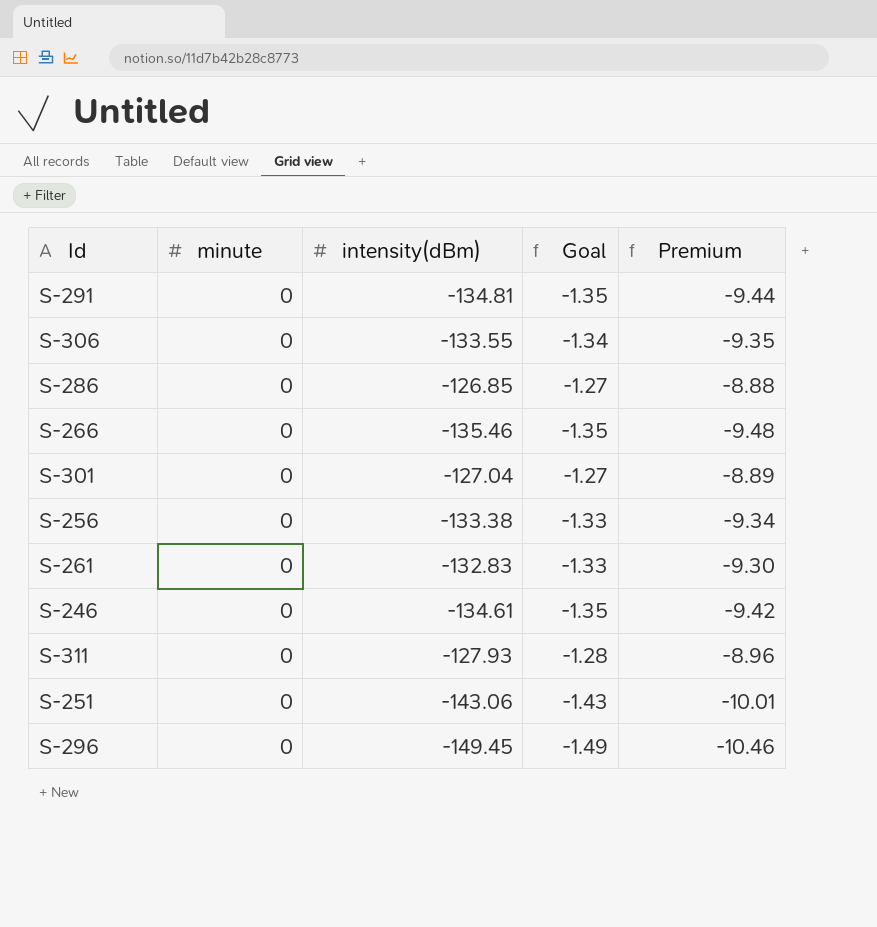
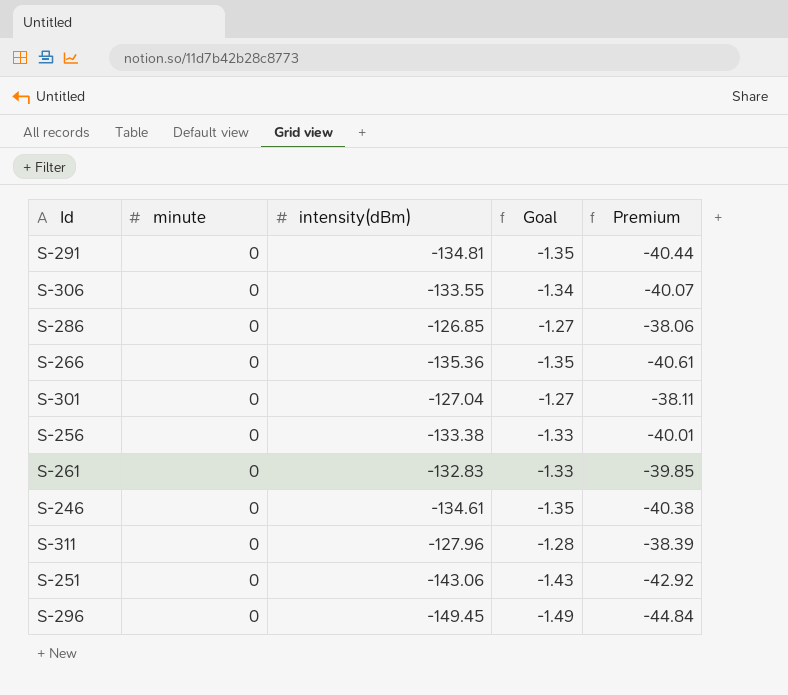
column Premium | formula: [intensity(dBm)] * 0.07 -> [intensity(dBm)] * 0.3
S-266 | intensity(dBm): -135.46 -> -135.36
S-311 | intensity(dBm): -127.93 -> -127.96

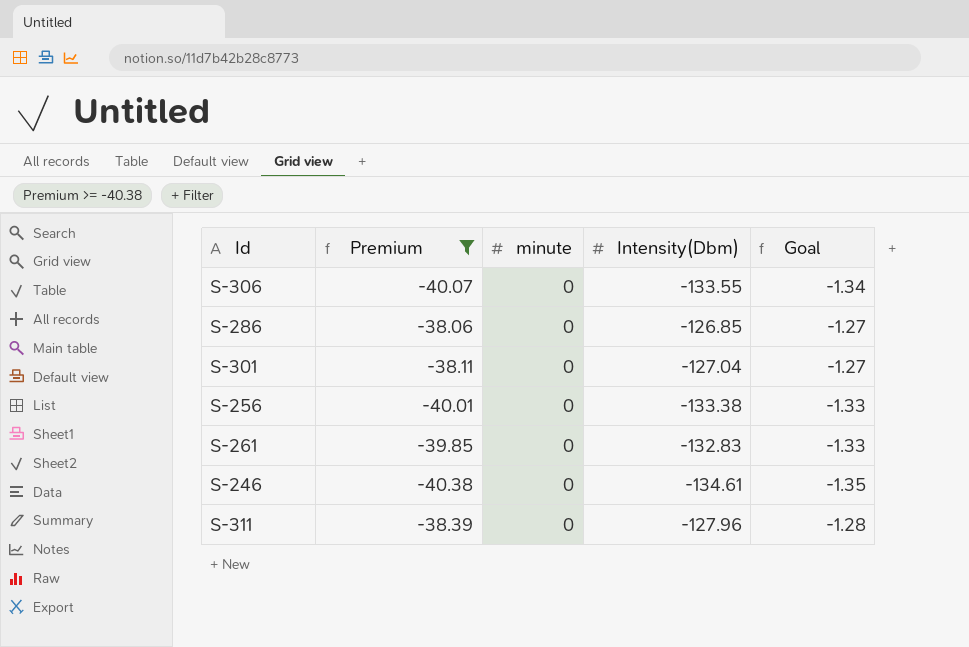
filter: none -> Premium >= -40.38
column Premium | position: 5 -> 2
column name: intensity(dBm) -> Intensity(Dbm)

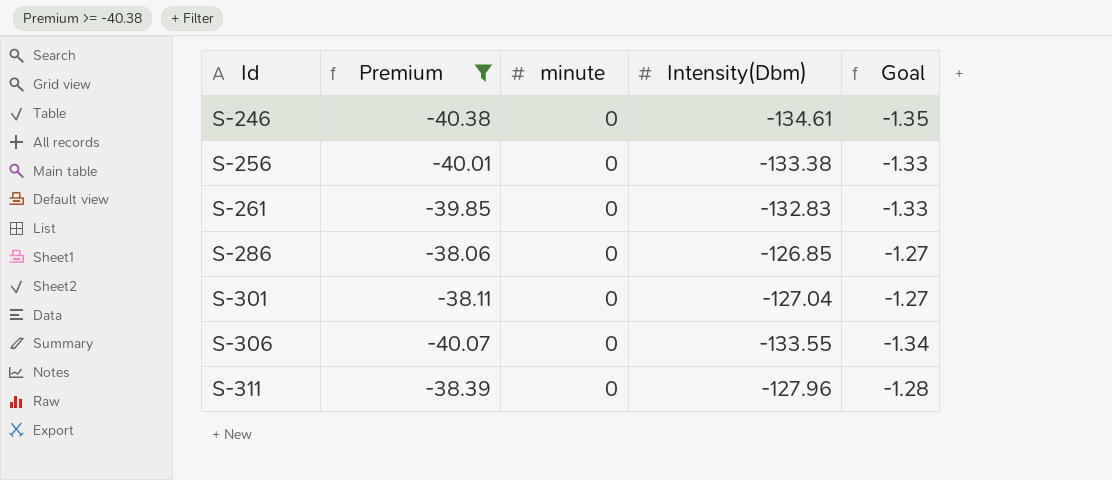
row order: none -> Id ascending

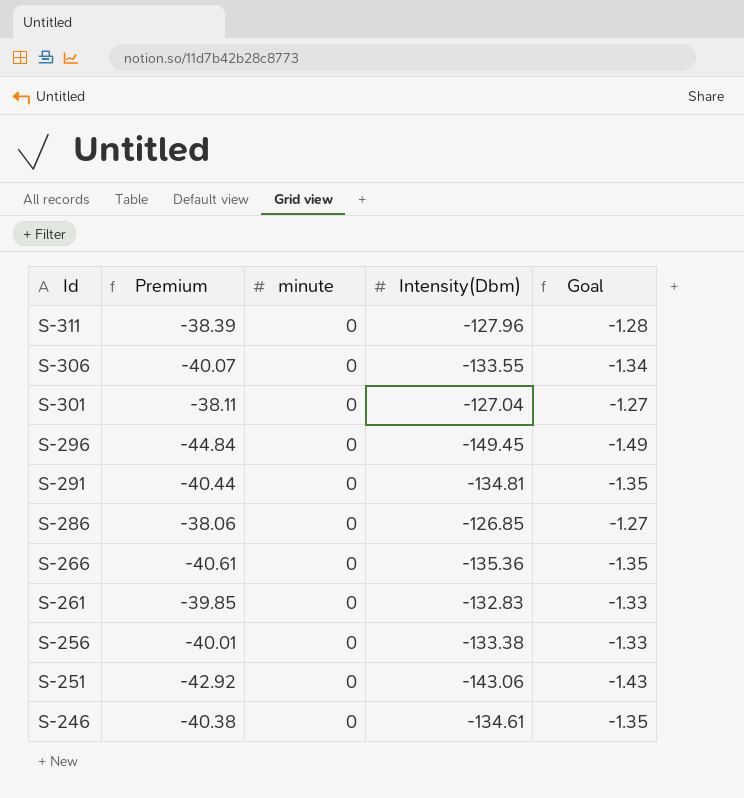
filter: Premium >= -40.38 -> none
row order: Id ascending -> Id descending

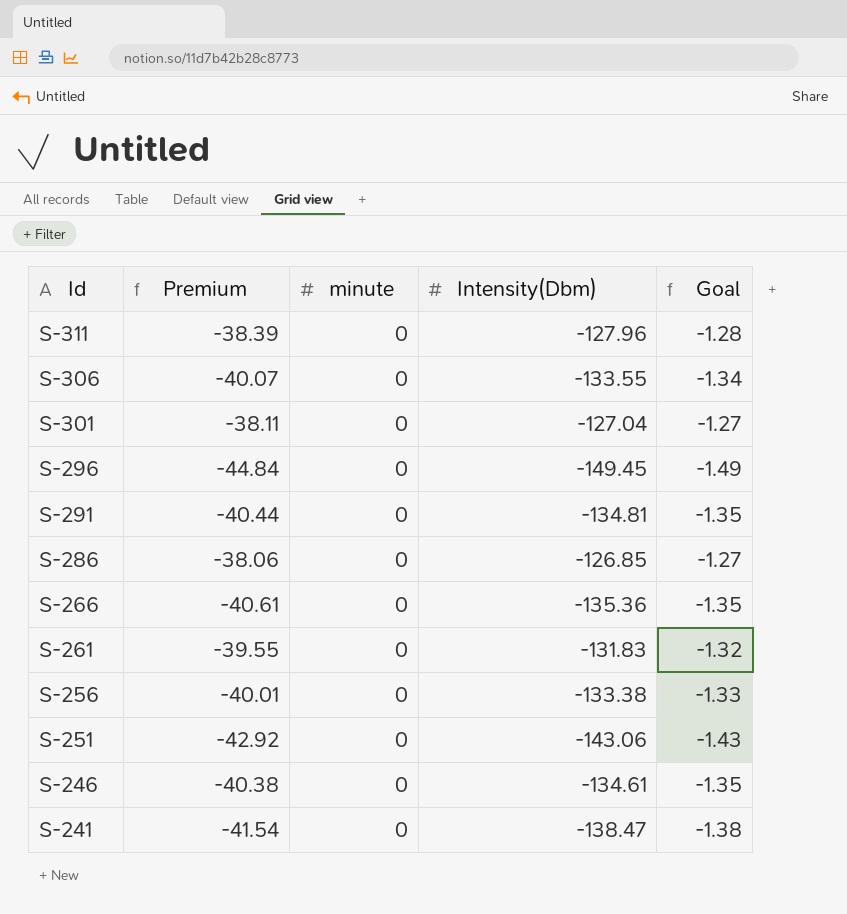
S-261 | Premium: -39.85 -> -39.55
S-261 | Intensity(Dbm): -132.83 -> -131.83
S-261 | Goal: -1.33 -> -1.32
row S-241: none -> -41.54 | 0 | -138.47 | -1.38

